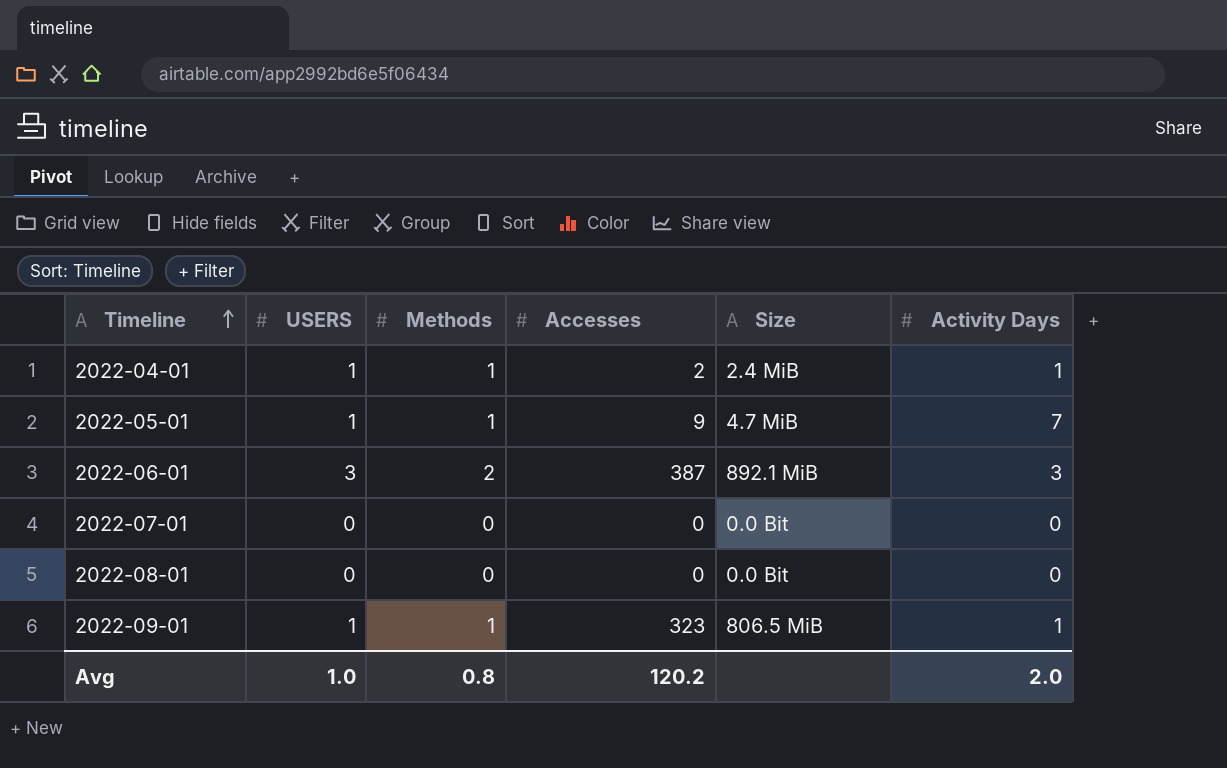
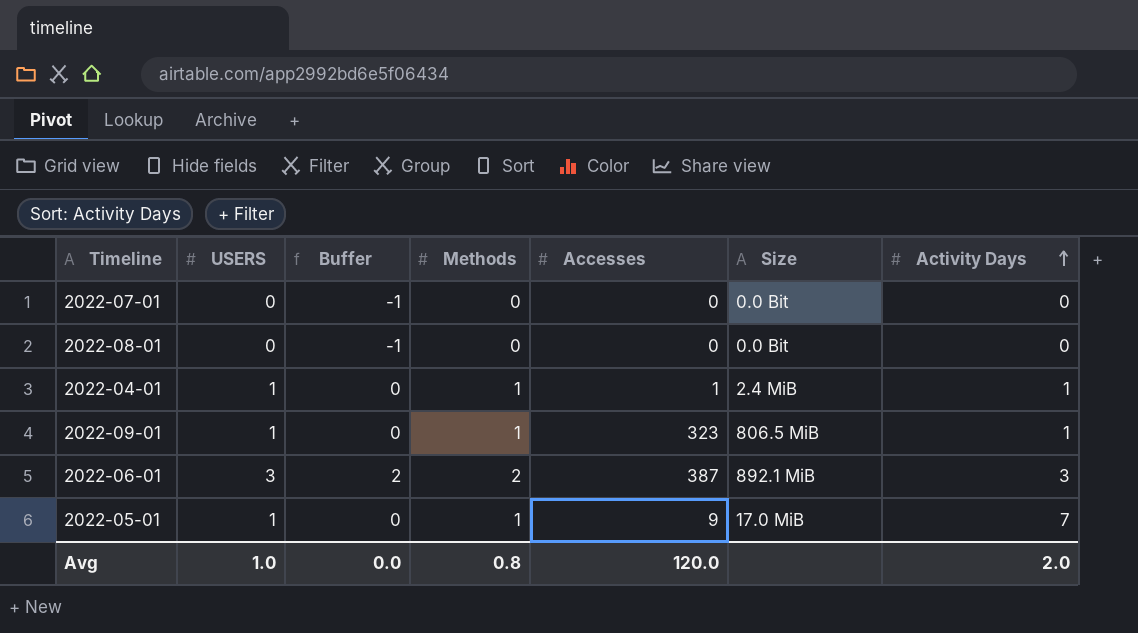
row order: Timeline ascending -> Activity Days ascending
column Buffer | formula: none -> [USERS] - 1
2022-04-01 | Accesses: 2 -> 1
2022-05-01 | Size: 4.7 MiB -> 17.0 MiB
Avg | Accesses: 120.2 -> 120.0

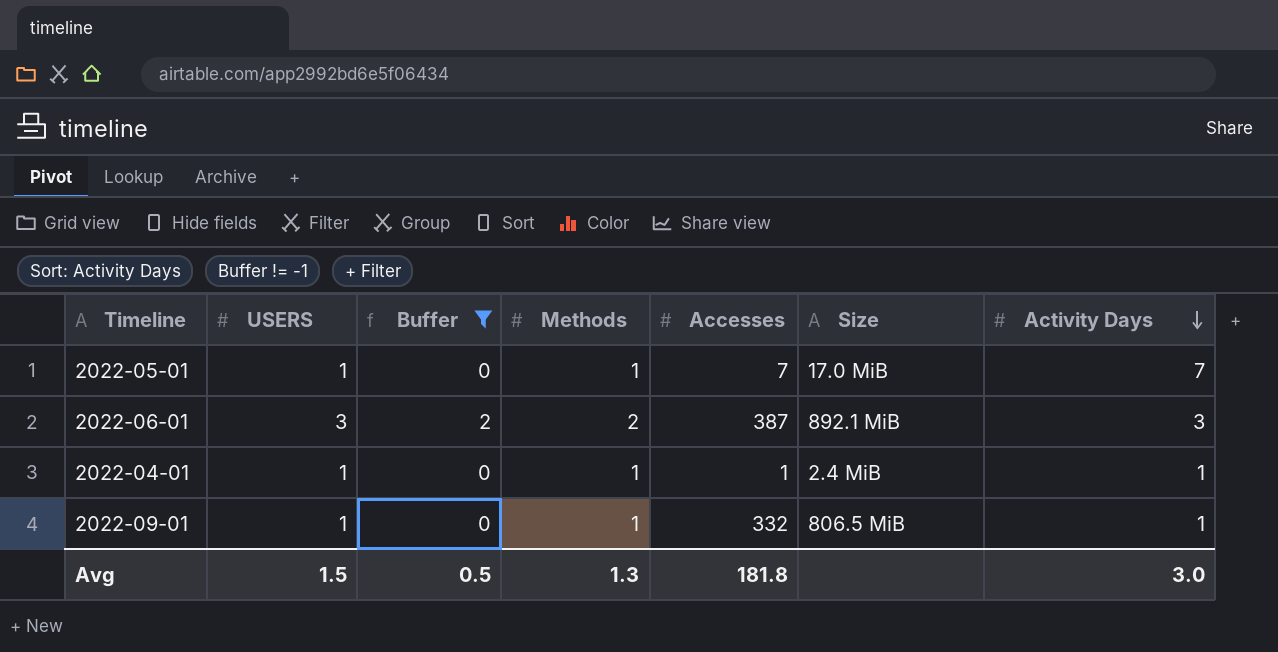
filter: none -> Buffer != -1
row order: Activity Days ascending -> Activity Days descending
2022-05-01 | Accesses: 9 -> 7
2022-09-01 | Accesses: 323 -> 332
Avg | USERS: 1.0 -> 1.5
Avg | Buffer: 0.0 -> 0.5
Avg | Methods: 0.8 -> 1.3
Avg | Accesses: 120.0 -> 181.8
Avg | Activity Days: 2.0 -> 3.0

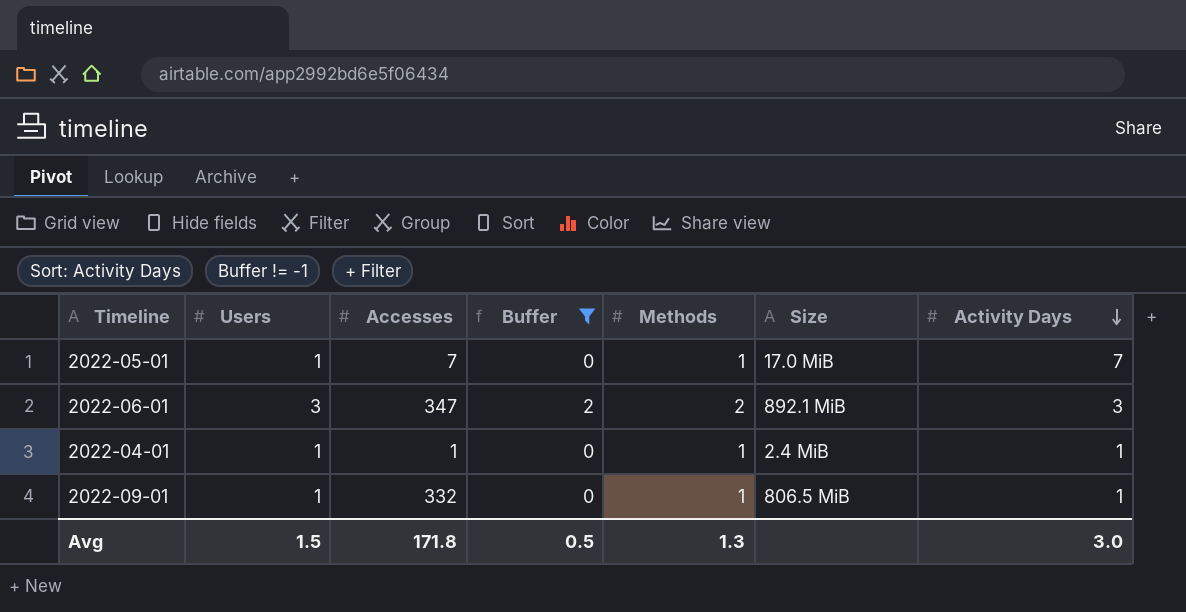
column name: USERS -> Users
column Accesses | position: 5 -> 3
2022-06-01 | Accesses: 387 -> 347
Avg | Accesses: 181.8 -> 171.8

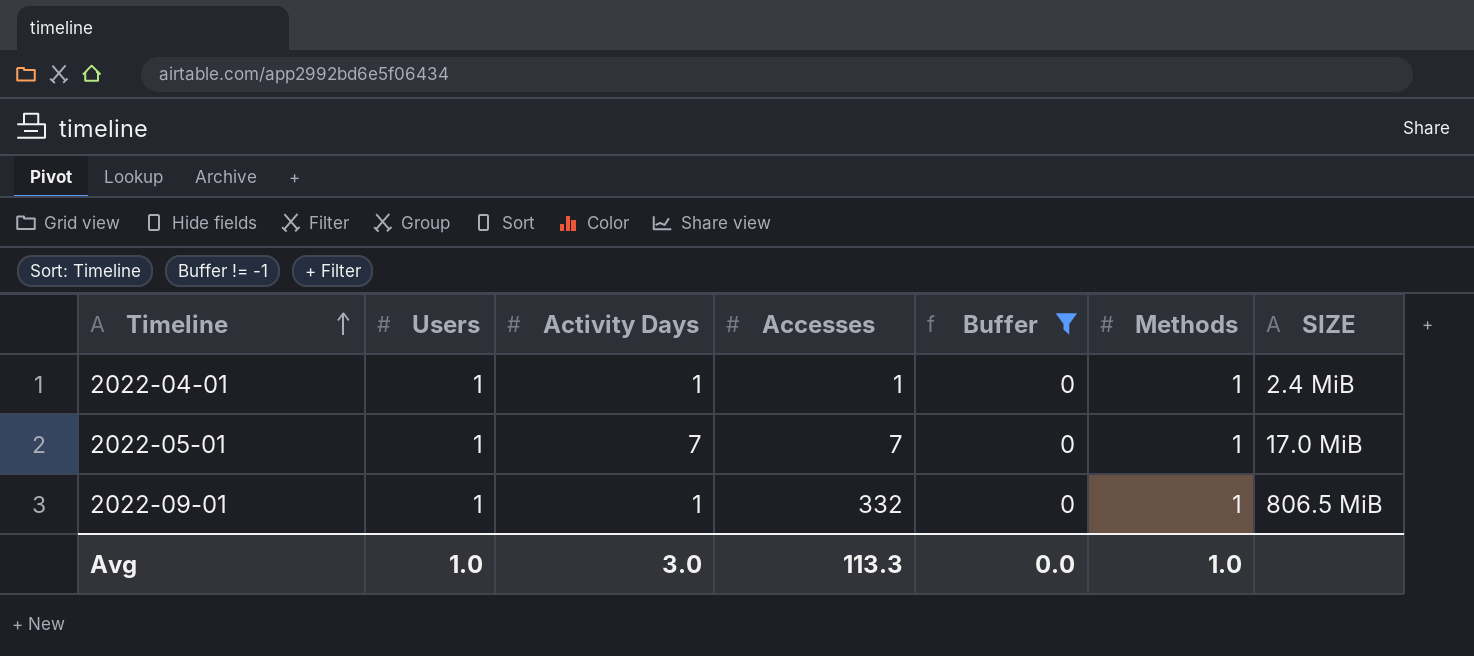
row order: Activity Days descending -> Timeline ascending
column Activity Days | position: 7 -> 3
column name: Size -> SIZE
row 2022-06-01: 3 | 347 | 2 | 2 | 892.1 MiB | 3 -> none
Avg | Users: 1.5 -> 1.0
Avg | Accesses: 171.8 -> 113.3
Avg | Buffer: 0.5 -> 0.0
Avg | Methods: 1.3 -> 1.0

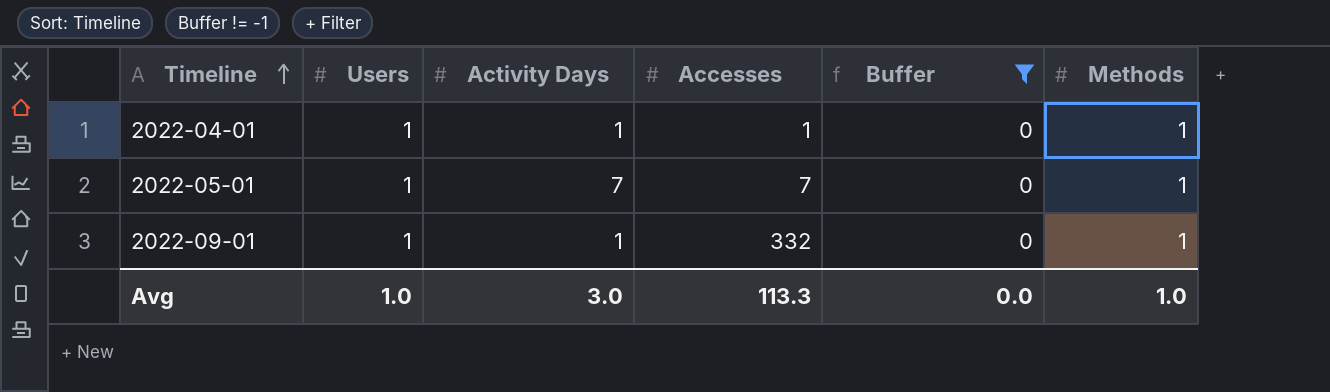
column SIZE | position: 7 -> none

